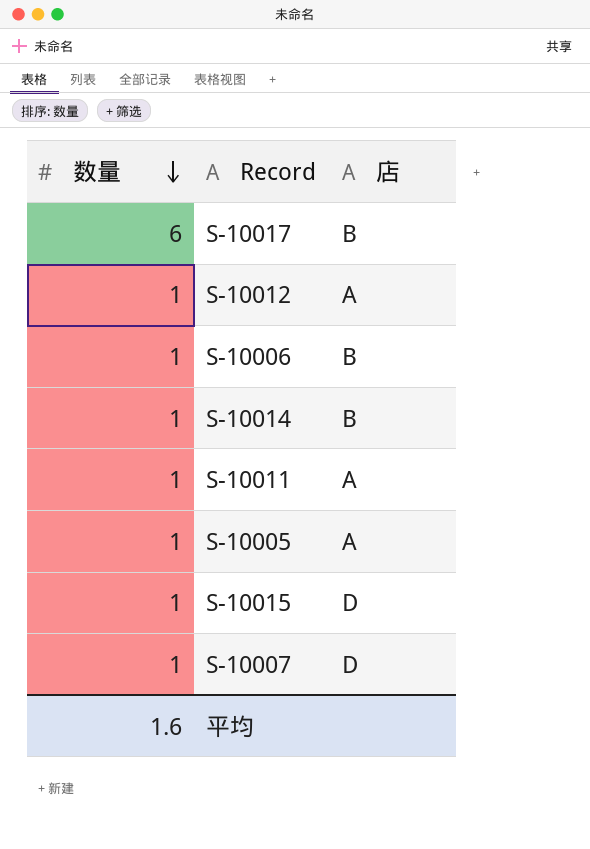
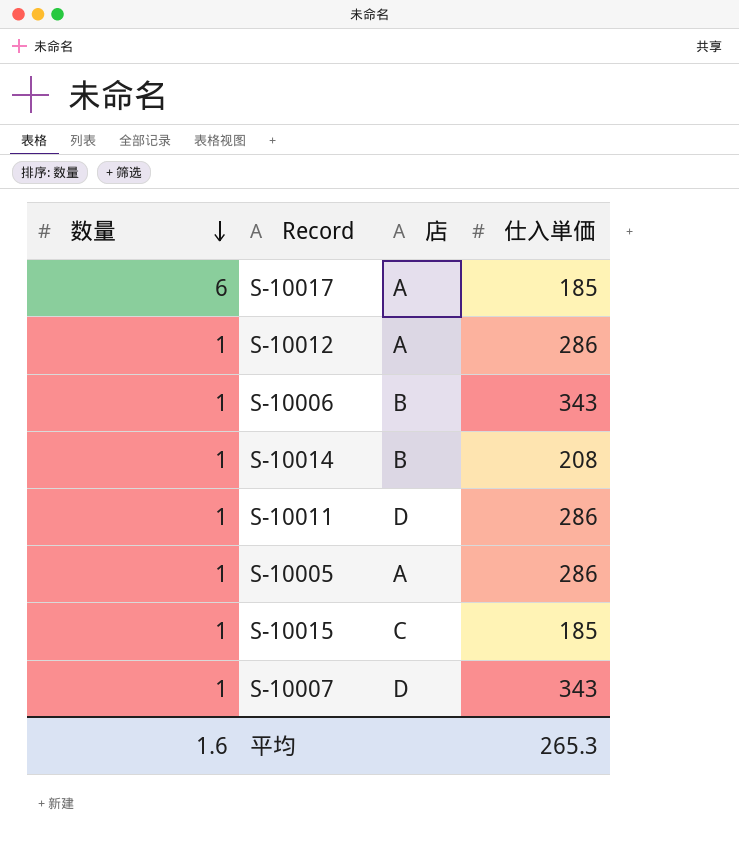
column 仕入単価 | position: none -> 4
S-10017 | 店: B -> A
S-10011 | 店: A -> D
S-10015 | 店: D -> C

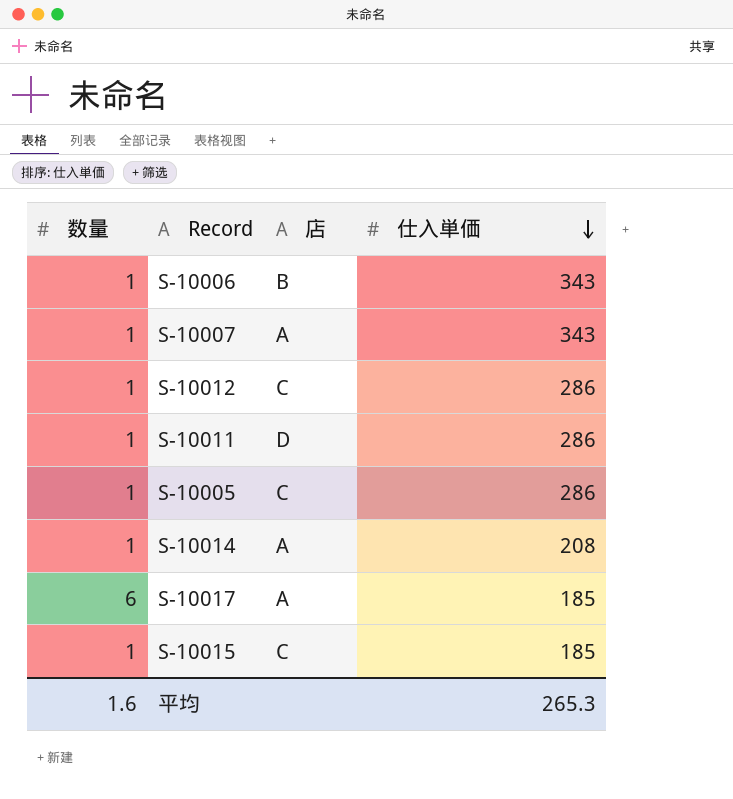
row order: 数量 descending -> 仕入単価 descending
S-10007 | 店: D -> A
S-10012 | 店: A -> C
S-10005 | 店: A -> C
S-10014 | 店: B -> A

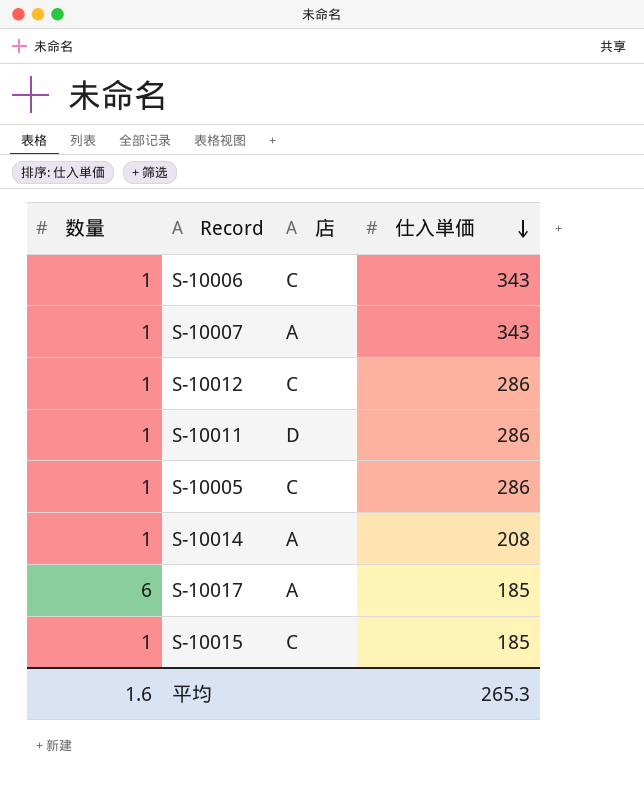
S-10006 | 店: B -> C

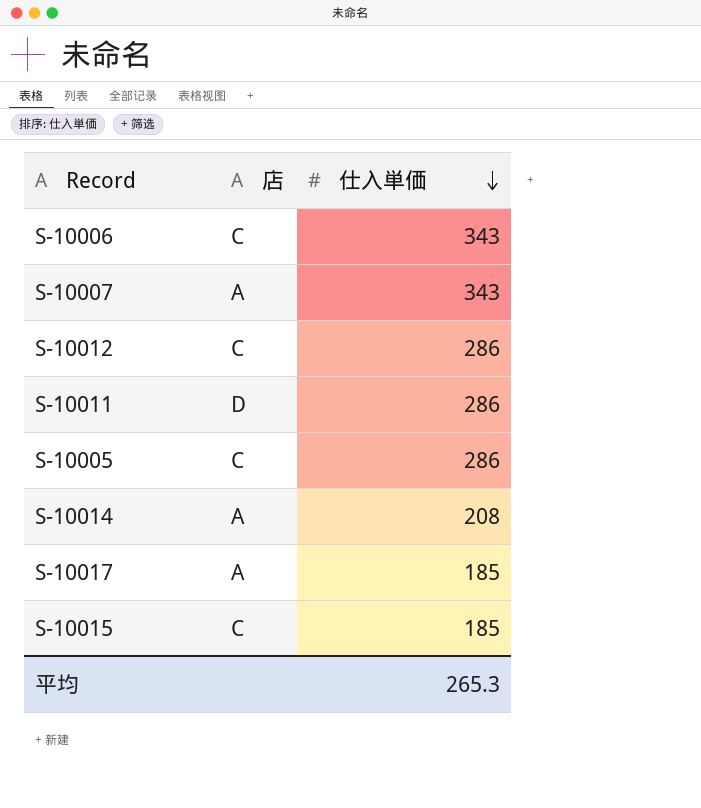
column 数量 | position: 1 -> none

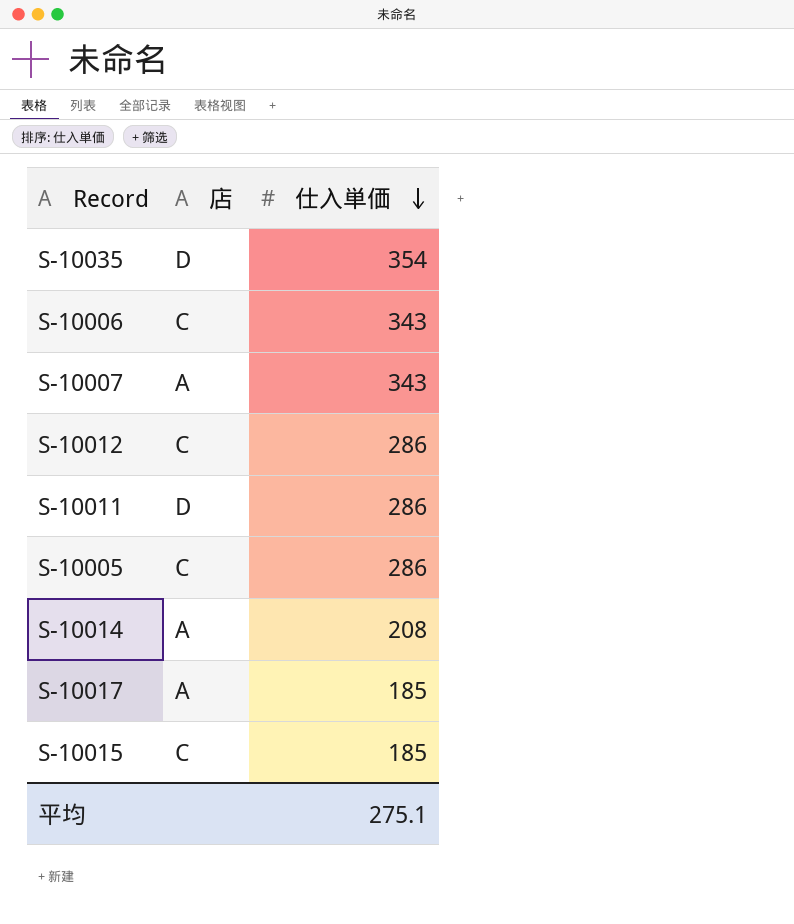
row S-10035: none -> D | 354
平均 | 仕入単価: 265.3 -> 275.1

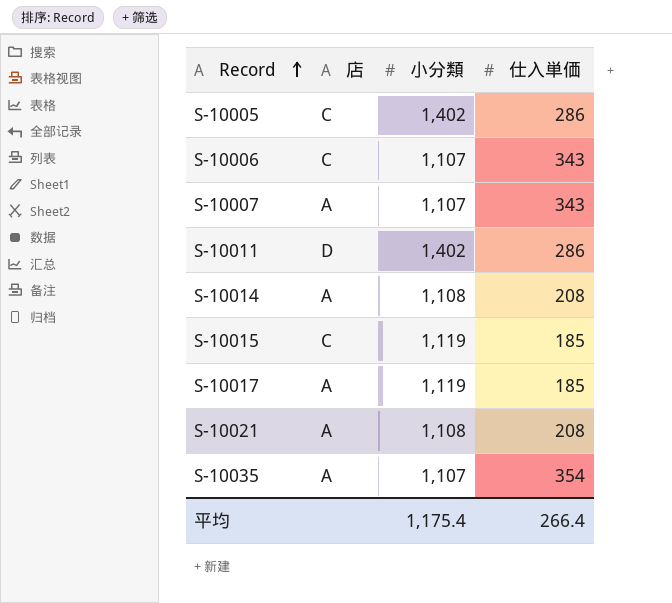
row order: 仕入単価 descending -> Record ascending
column 小分類 | position: none -> 3
row S-10012: C | 286 -> none
row S-10021: none -> A | 1,108 | 208
S-10035 | 店: D -> A
平均 | 仕入単価: 275.1 -> 266.4

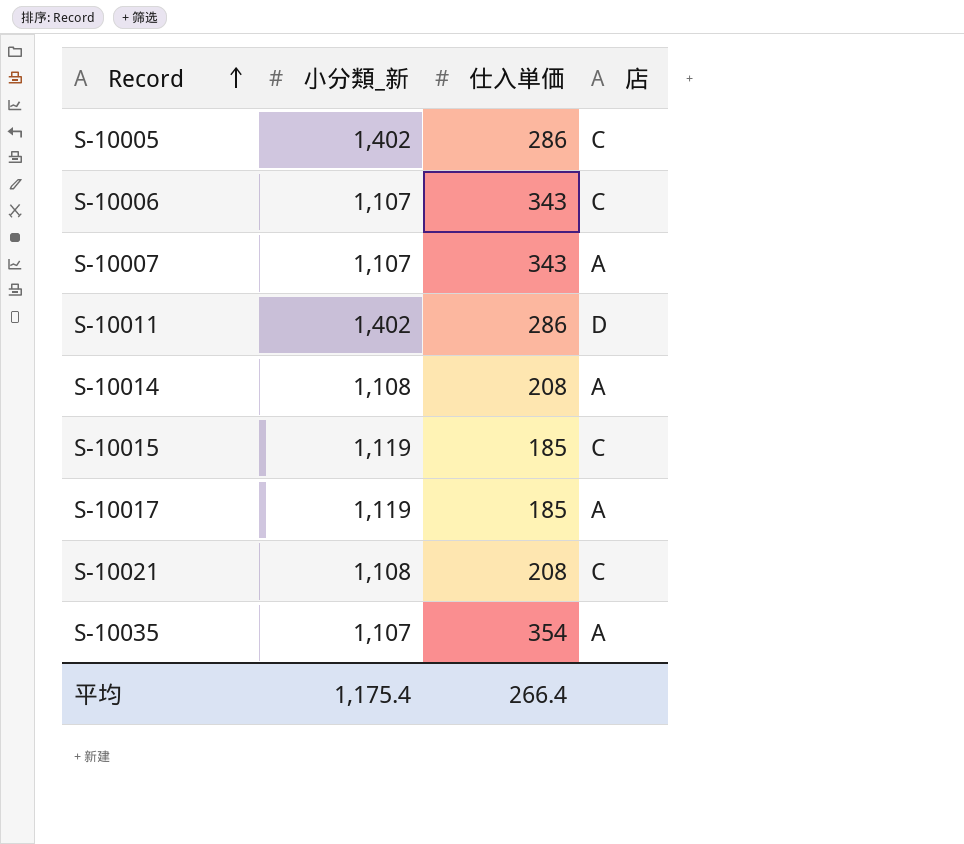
column name: 小分類 -> 小分類_新
column 店 | position: 2 -> 4
S-10021 | 店: A -> C

